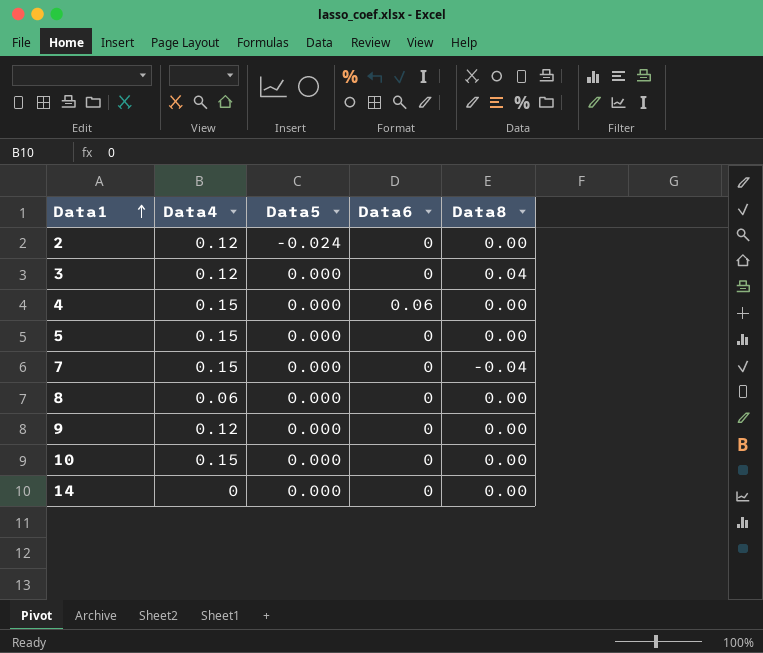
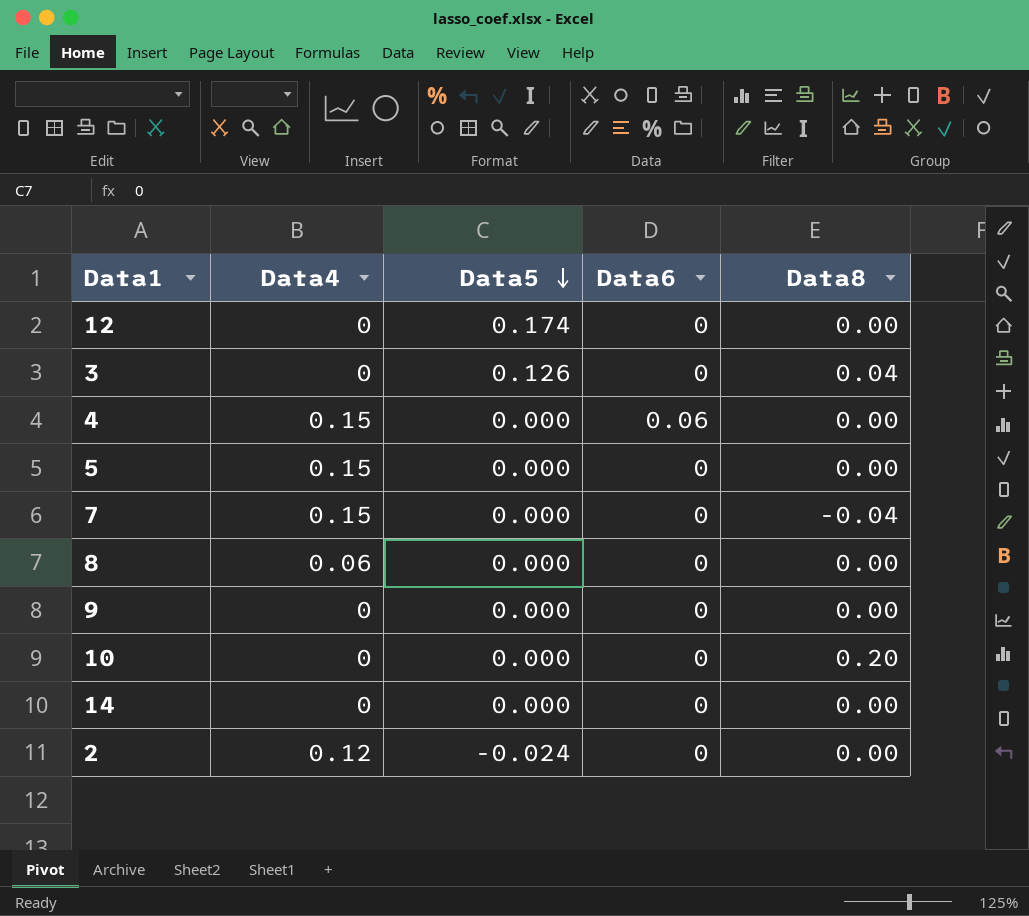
row order: Data1 ascending -> Data5 descending
row 12: none -> 0 | 0.174 | 0 | 0.00
3 | Data4: 0.12 -> 0
3 | Data5: 0.000 -> 0.126
9 | Data4: 0.12 -> 0
10 | Data4: 0.15 -> 0
10 | Data8: 0.00 -> 0.20

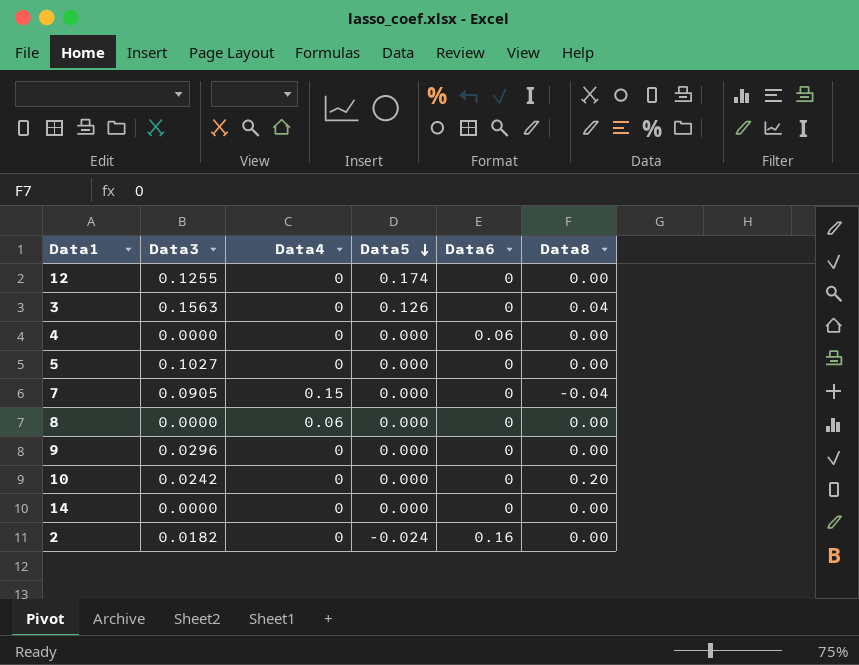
column Data3 | position: none -> 2
4 | Data4: 0.15 -> 0
5 | Data4: 0.15 -> 0
2 | Data4: 0.12 -> 0
2 | Data6: 0 -> 0.16

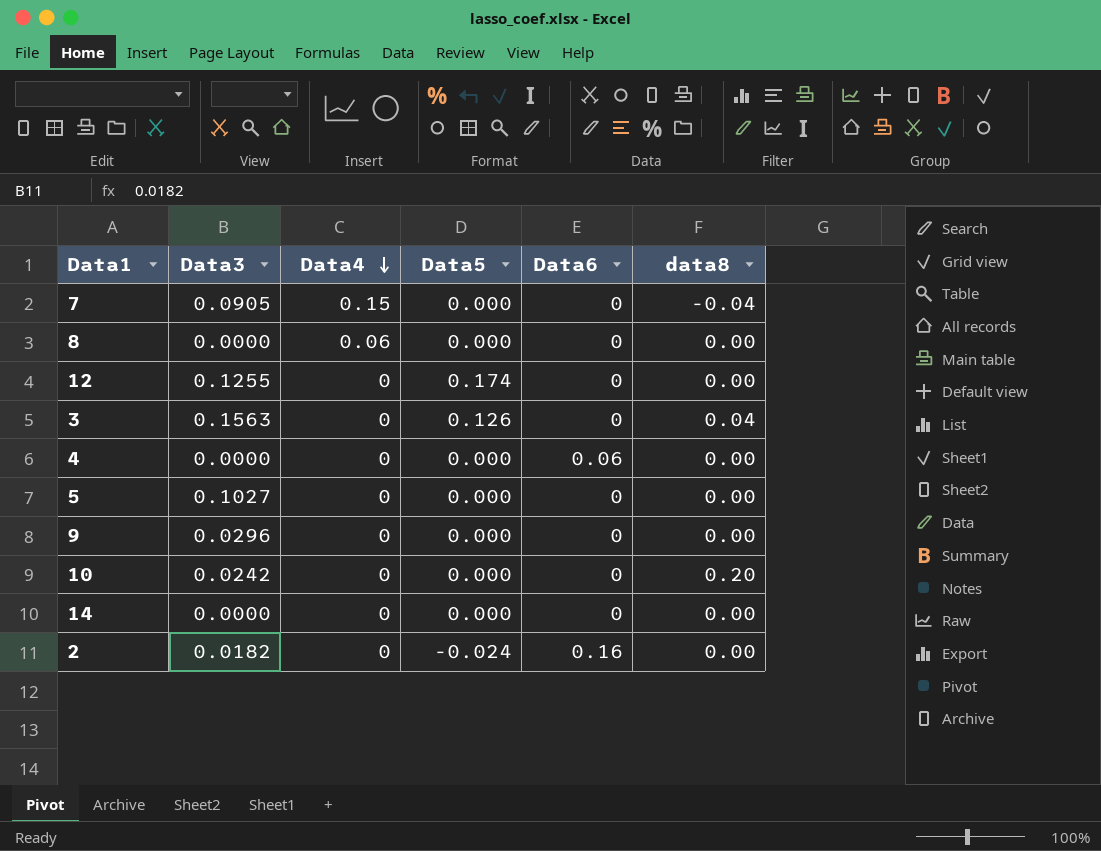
row order: Data5 descending -> Data4 descending
column name: Data8 -> data8

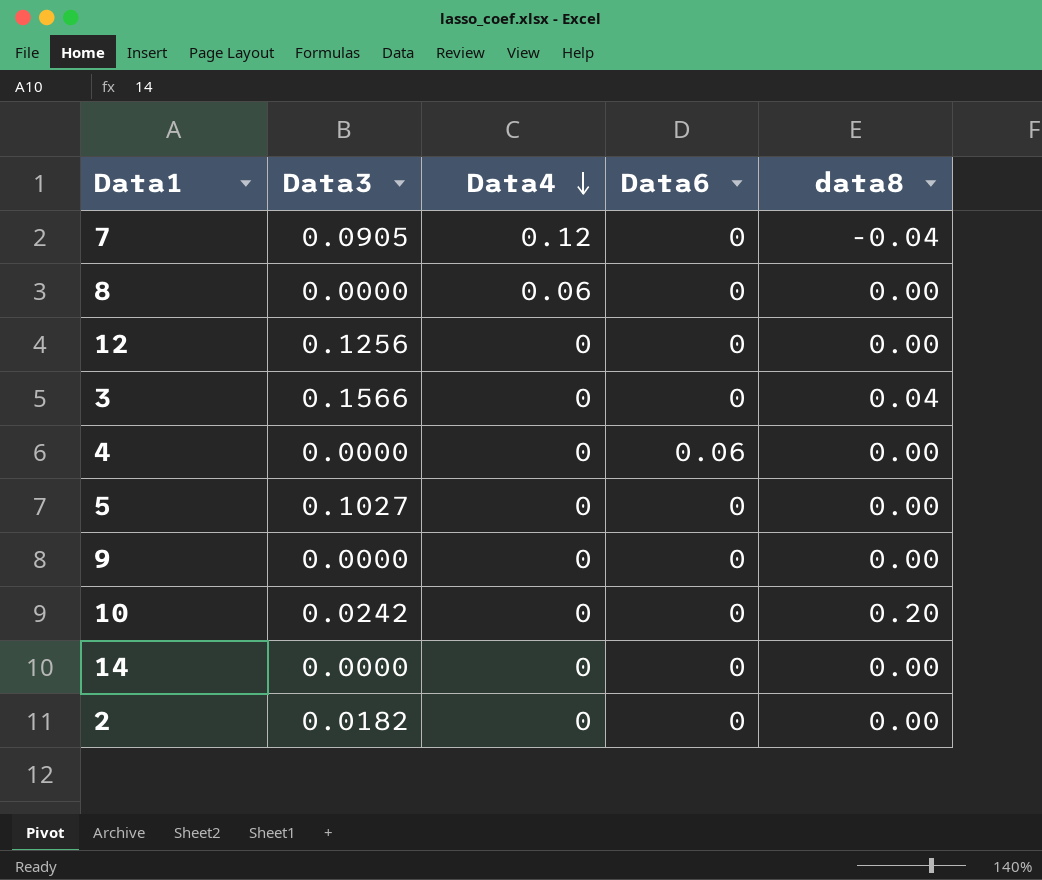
column Data5 | position: 4 -> none
7 | Data4: 0.15 -> 0.12
12 | Data3: 0.1255 -> 0.1256
3 | Data3: 0.1563 -> 0.1566
9 | Data3: 0.0296 -> 0.0000
2 | Data6: 0.16 -> 0

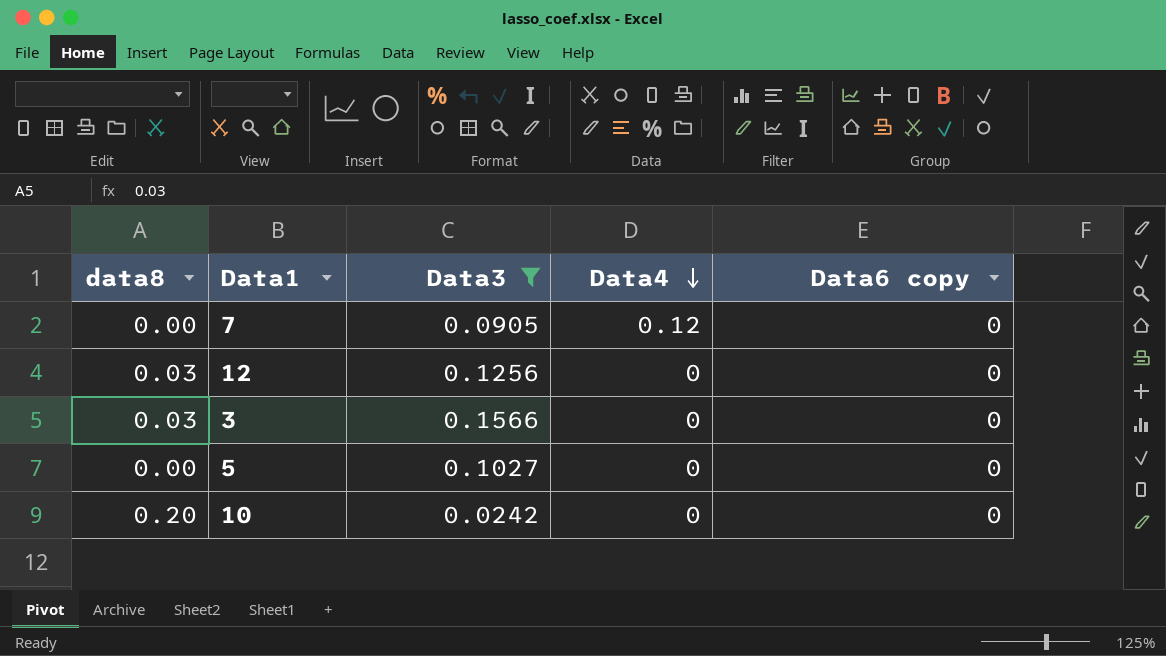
filter: none -> Data3 >= 0.0242
column data8 | position: 5 -> 1
column name: Data6 -> Data6 copy
7 | data8: -0.04 -> 0.00
12 | data8: 0.00 -> 0.03
3 | data8: 0.04 -> 0.03

